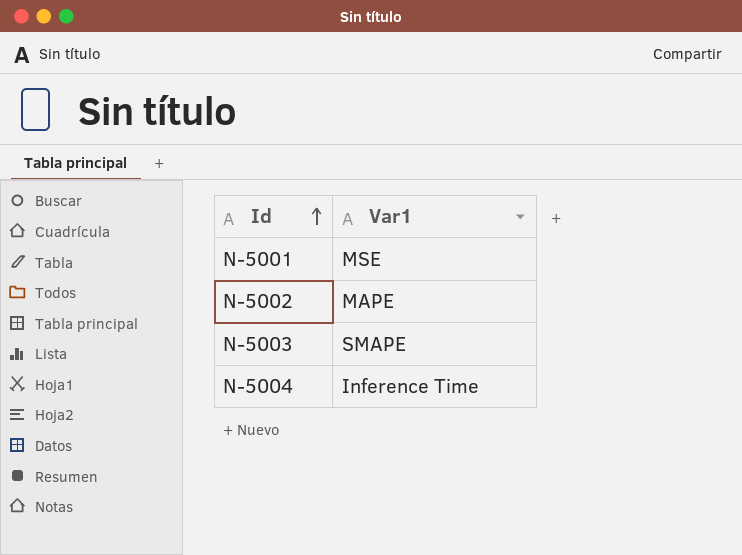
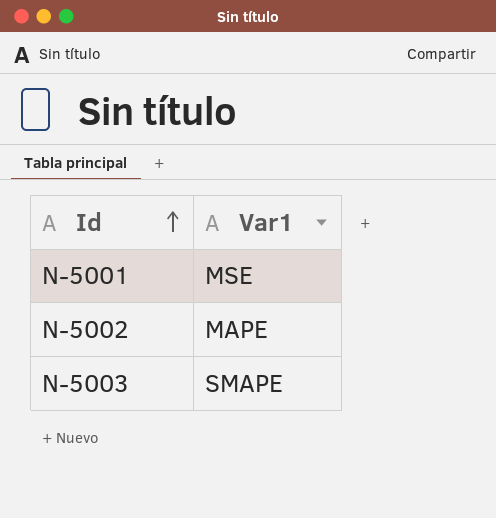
row N-5004: Inference Time -> none

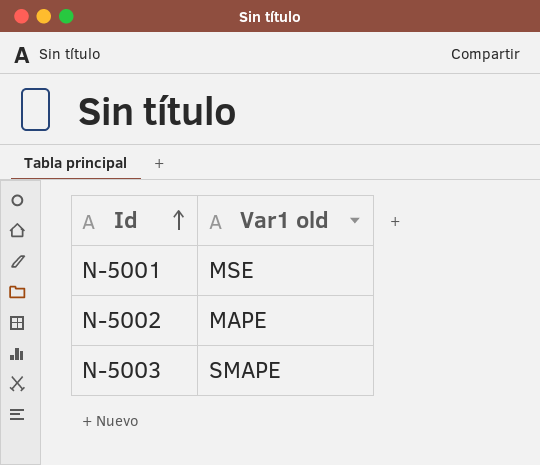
column name: Var1 -> Var1 old

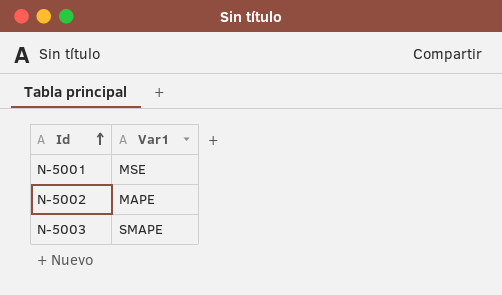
column name: Var1 old -> Var1

